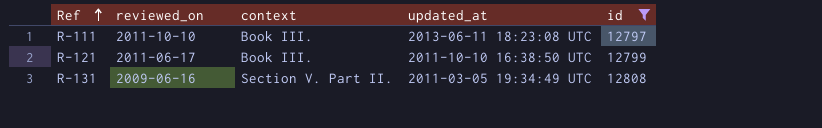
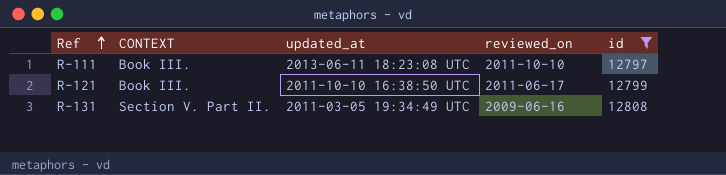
column name: context -> CONTEXT
column reviewed_on | position: 2 -> 4

